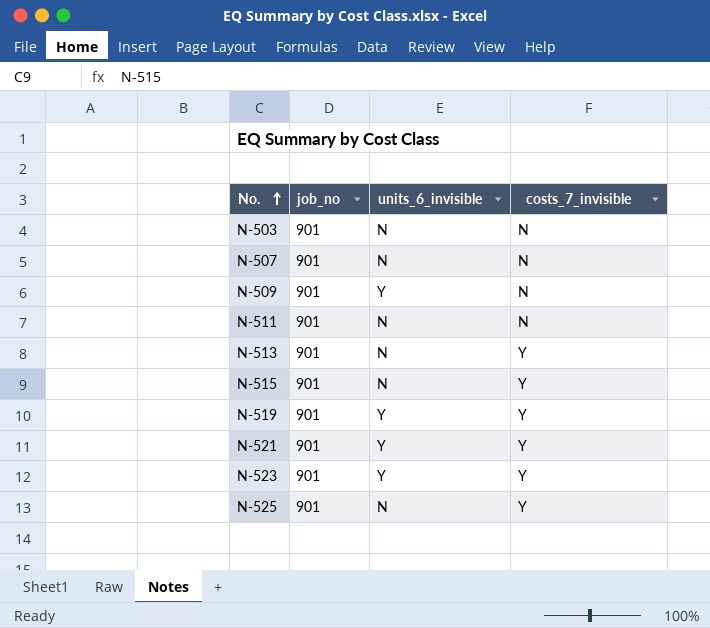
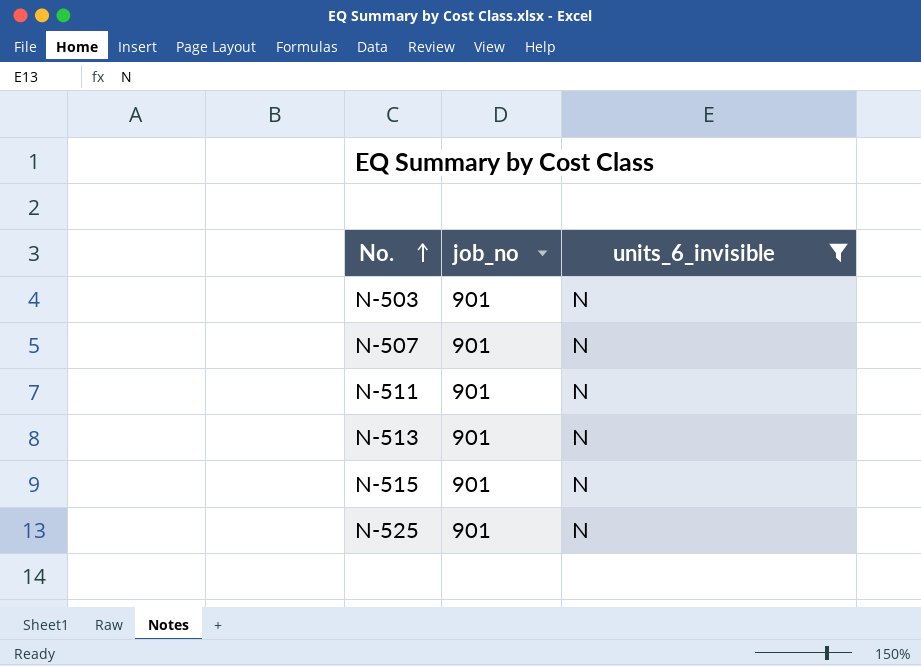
filter: none -> units_6_invisible = N
column costs_7_invisible | position: 4 -> none

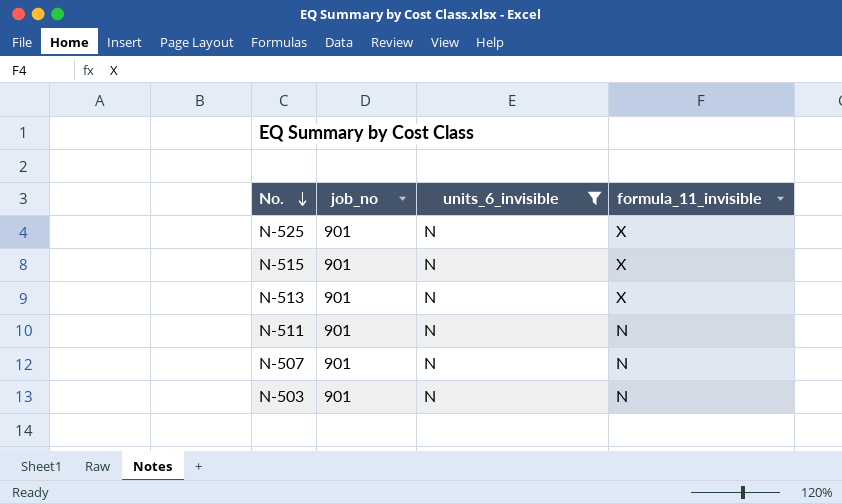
row order: No. ascending -> No. descending
column formula_11_invisible | position: none -> 4

